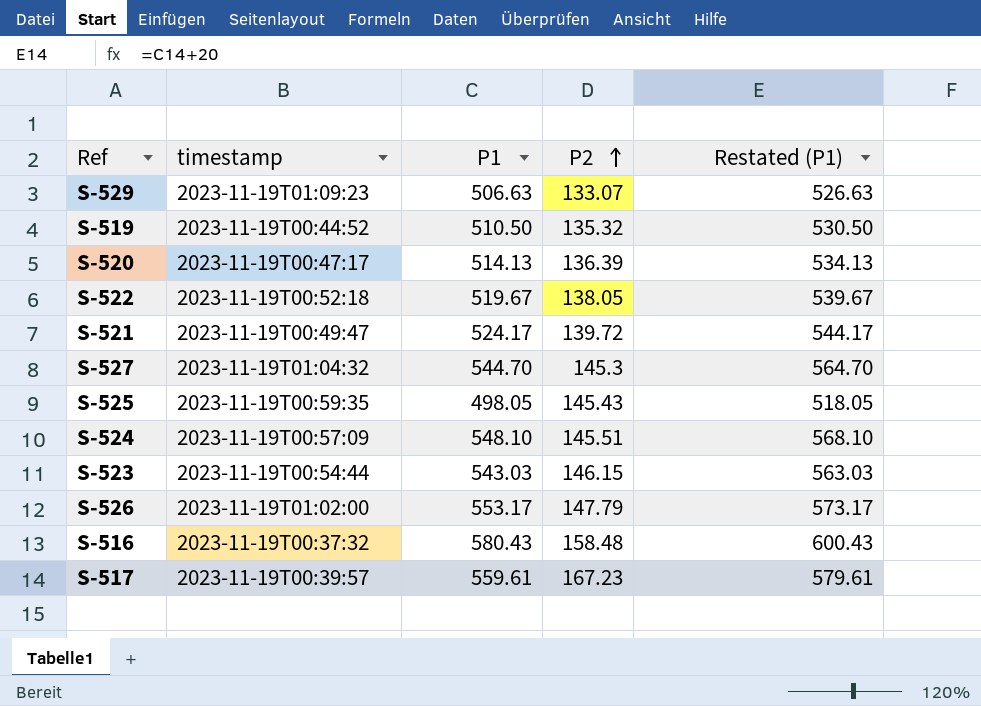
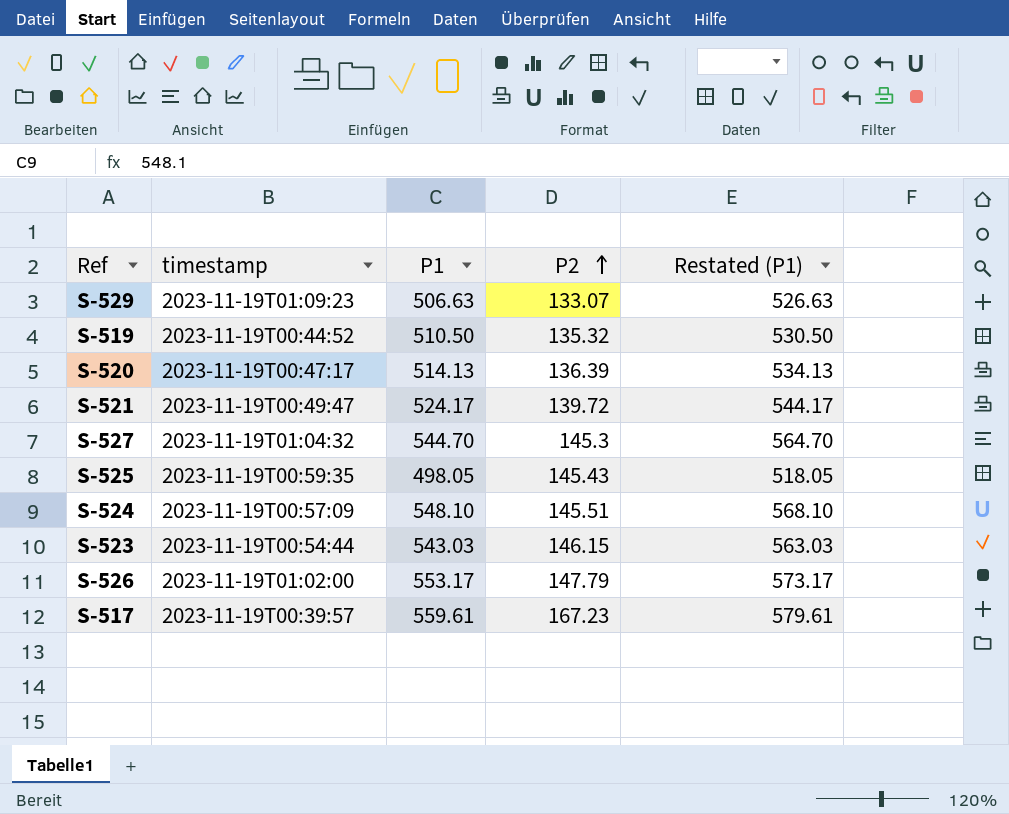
row S-522: 2023-11-19T00:52:18 | 519.67 | 138.05 | 539.67 -> none
row S-516: 2023-11-19T00:37:32 | 580.43 | 158.48 | 600.43 -> none

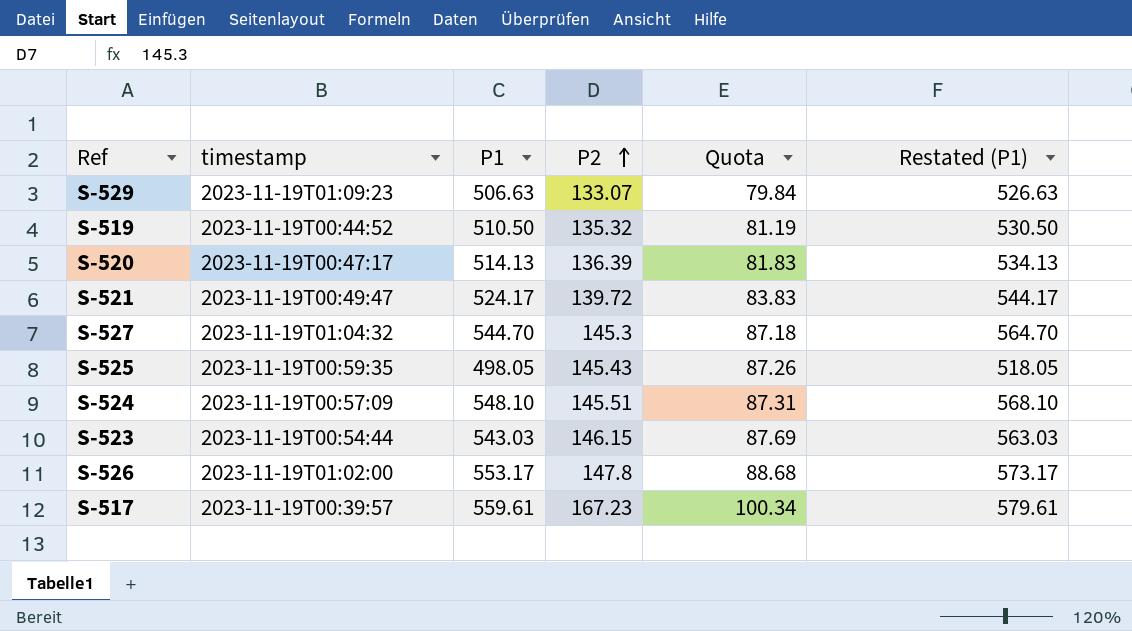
column Quota | formula: none -> [P2] * 0.6
S-526 | P2: 147.79 -> 147.8

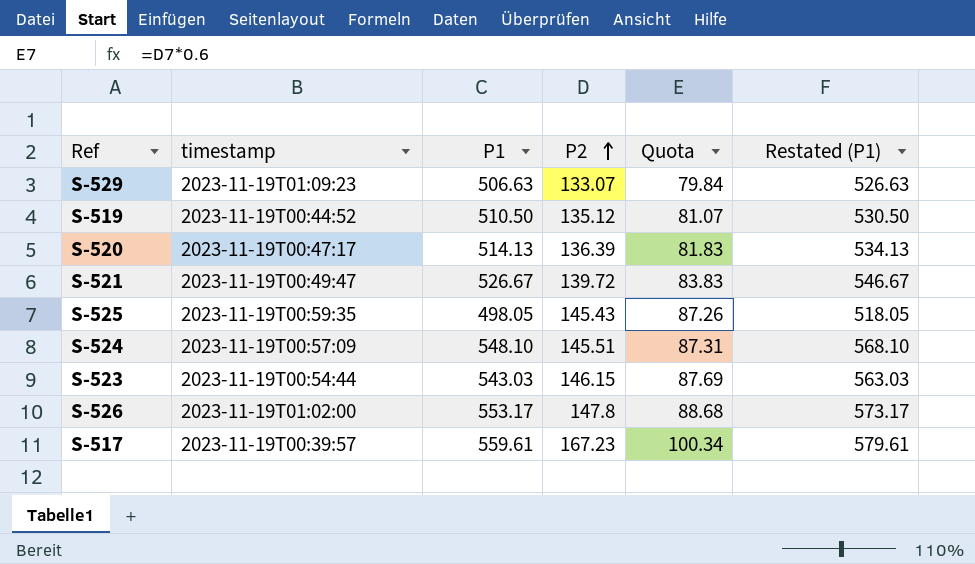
row S-527: 2023-11-19T01:04:32 | 544.70 | 145.3 | 87.18 | 564.70 -> none
S-519 | P2: 135.32 -> 135.12
S-519 | Quota: 81.19 -> 81.07
S-521 | P1: 524.17 -> 526.67
S-521 | Restated (P1): 544.17 -> 546.67

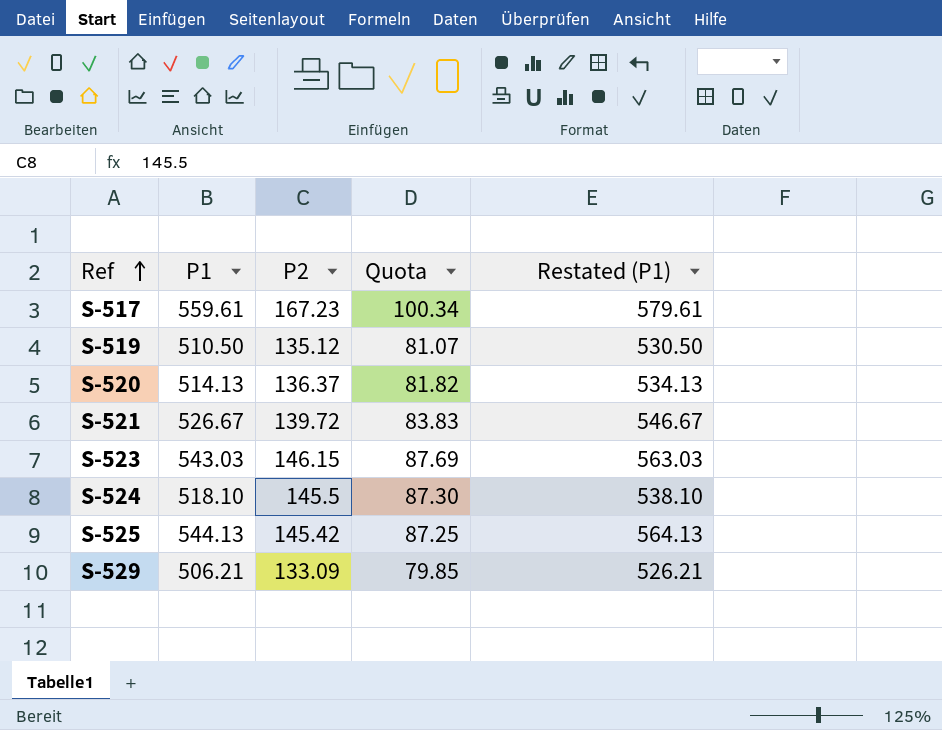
row order: P2 ascending -> Ref ascending
column timestamp | position: 2 -> none
row S-526: 2023-11-19T01:02:00 | 553.17 | 147.8 | 88.68 | 573.17 -> none
S-520 | P2: 136.39 -> 136.37
S-520 | Quota: 81.83 -> 81.82
S-524 | P1: 548.10 -> 518.10
S-524 | P2: 145.51 -> 145.5
S-524 | Quota: 87.31 -> 87.30
S-524 | Restated (P1): 568.10 -> 538.10
S-525 | P1: 498.05 -> 544.13
S-525 | P2: 145.43 -> 145.42
S-525 | Quota: 87.26 -> 87.25
S-525 | Restated (P1): 518.05 -> 564.13
S-529 | P1: 506.63 -> 506.21
S-529 | P2: 133.07 -> 133.09
S-529 | Quota: 79.84 -> 79.85
S-529 | Restated (P1): 526.63 -> 526.21

